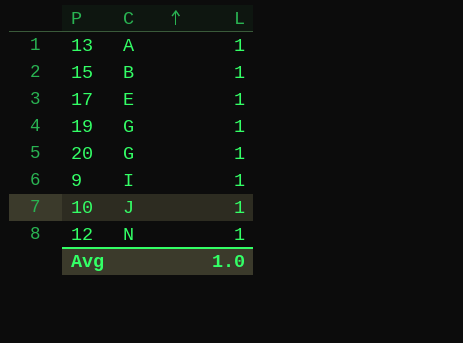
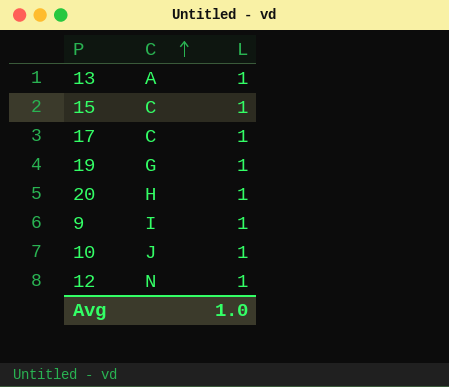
15 | C: B -> C
17 | C: E -> C
20 | C: G -> H

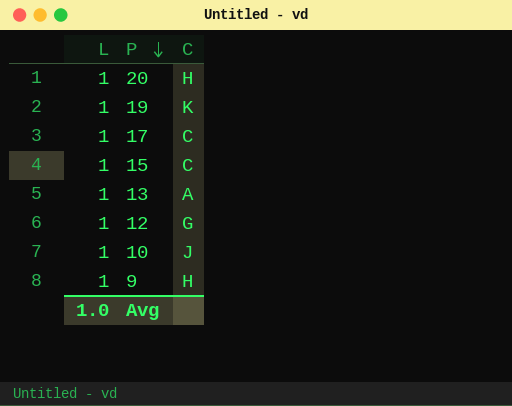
row order: C ascending -> P descending
column L | position: 3 -> 1
19 | C: G -> K
12 | C: N -> G
9 | C: I -> H

